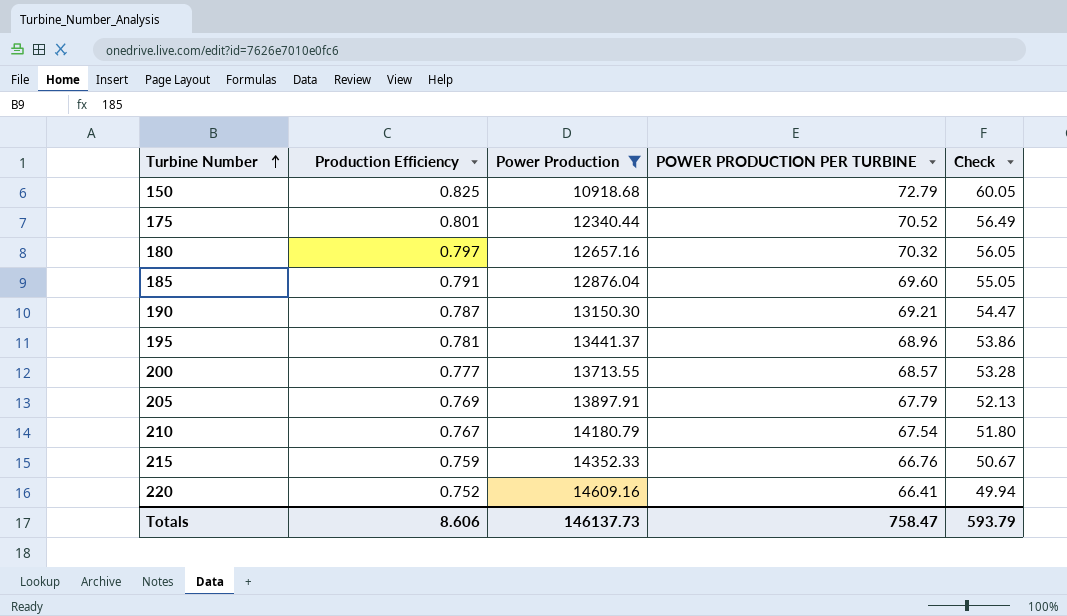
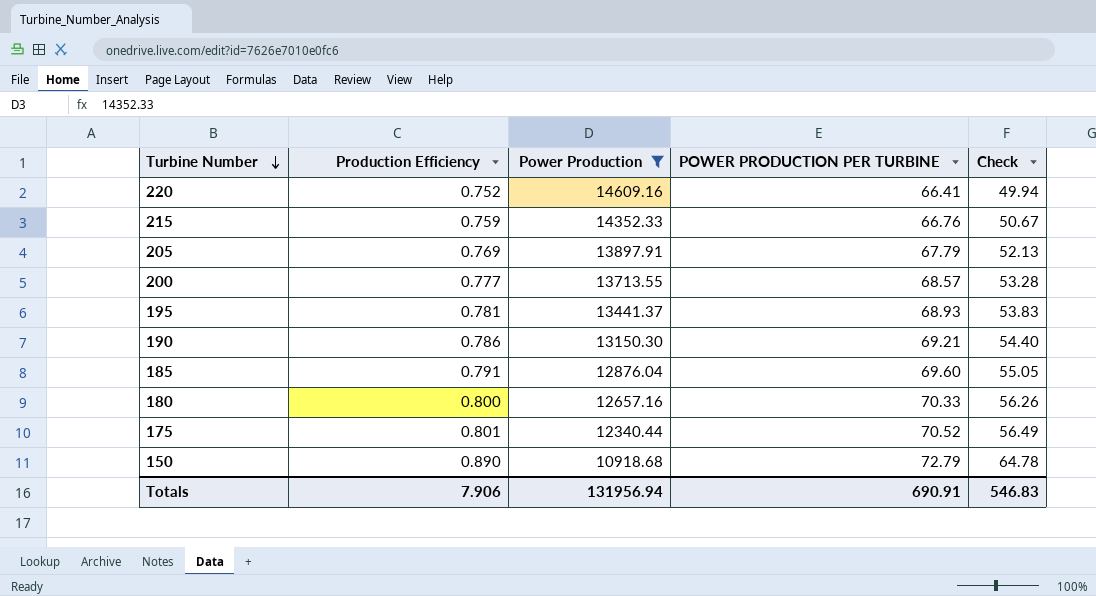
row order: Turbine Number ascending -> Turbine Number descending
row 210: 0.767 | 14180.79 | 67.54 | 51.80 -> none
195 | POWER PRODUCTION PER TURBINE: 68.96 -> 68.93
195 | Check: 53.86 -> 53.83
190 | Production Efficiency: 0.787 -> 0.786
190 | Check: 54.47 -> 54.40
180 | Production Efficiency: 0.797 -> 0.800
180 | POWER PRODUCTION PER TURBINE: 70.32 -> 70.33
180 | Check: 56.05 -> 56.26
150 | Production Efficiency: 0.825 -> 0.890
150 | Check: 60.05 -> 64.78
Totals | Production Efficiency: 8.606 -> 7.906
Totals | Power Production: 146137.73 -> 131956.94
Totals | POWER PRODUCTION PER TURBINE: 758.47 -> 690.91
Totals | Check: 593.79 -> 546.83

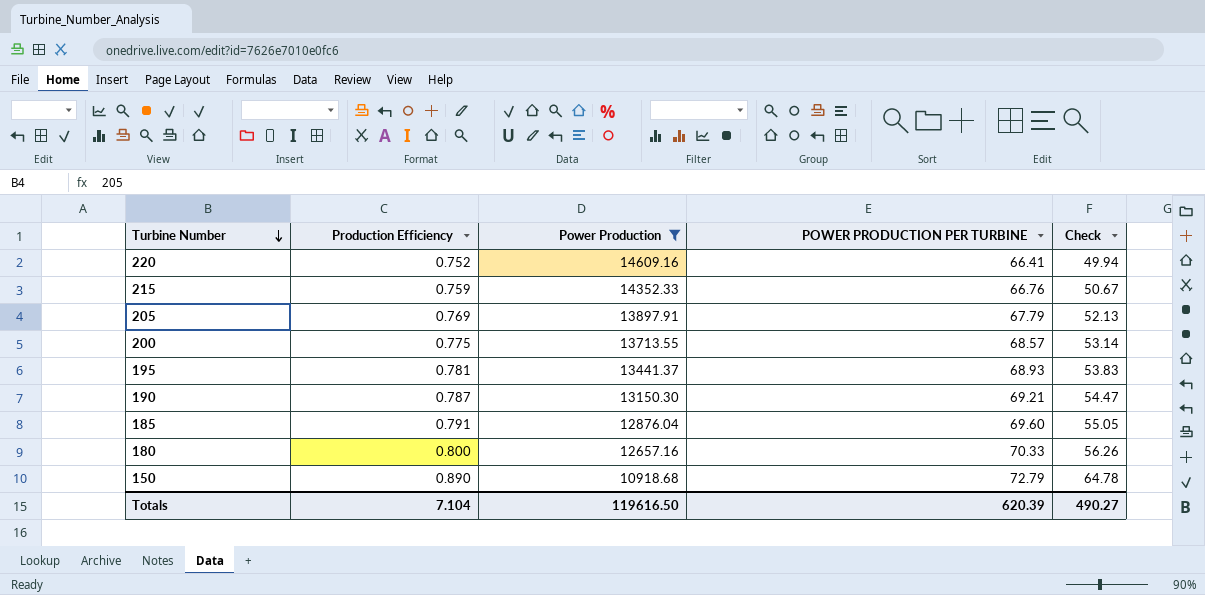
row 175: 0.801 | 12340.44 | 70.52 | 56.49 -> none
200 | Production Efficiency: 0.777 -> 0.775
200 | Check: 53.28 -> 53.14
190 | Production Efficiency: 0.786 -> 0.787
190 | Check: 54.40 -> 54.47
Totals | Production Efficiency: 7.906 -> 7.104
Totals | Power Production: 131956.94 -> 119616.50
Totals | POWER PRODUCTION PER TURBINE: 690.91 -> 620.39
Totals | Check: 546.83 -> 490.27

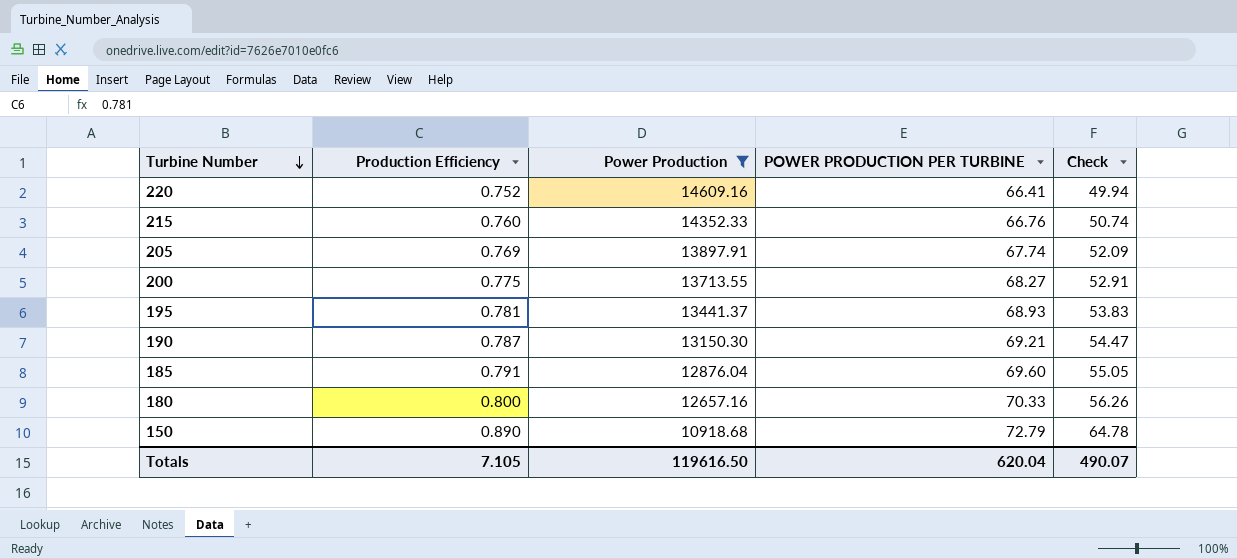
215 | Production Efficiency: 0.759 -> 0.760
215 | Check: 50.67 -> 50.74
205 | POWER PRODUCTION PER TURBINE: 67.79 -> 67.74
205 | Check: 52.13 -> 52.09
200 | POWER PRODUCTION PER TURBINE: 68.57 -> 68.27
200 | Check: 53.14 -> 52.91
Totals | Production Efficiency: 7.104 -> 7.105
Totals | POWER PRODUCTION PER TURBINE: 620.39 -> 620.04
Totals | Check: 490.27 -> 490.07

